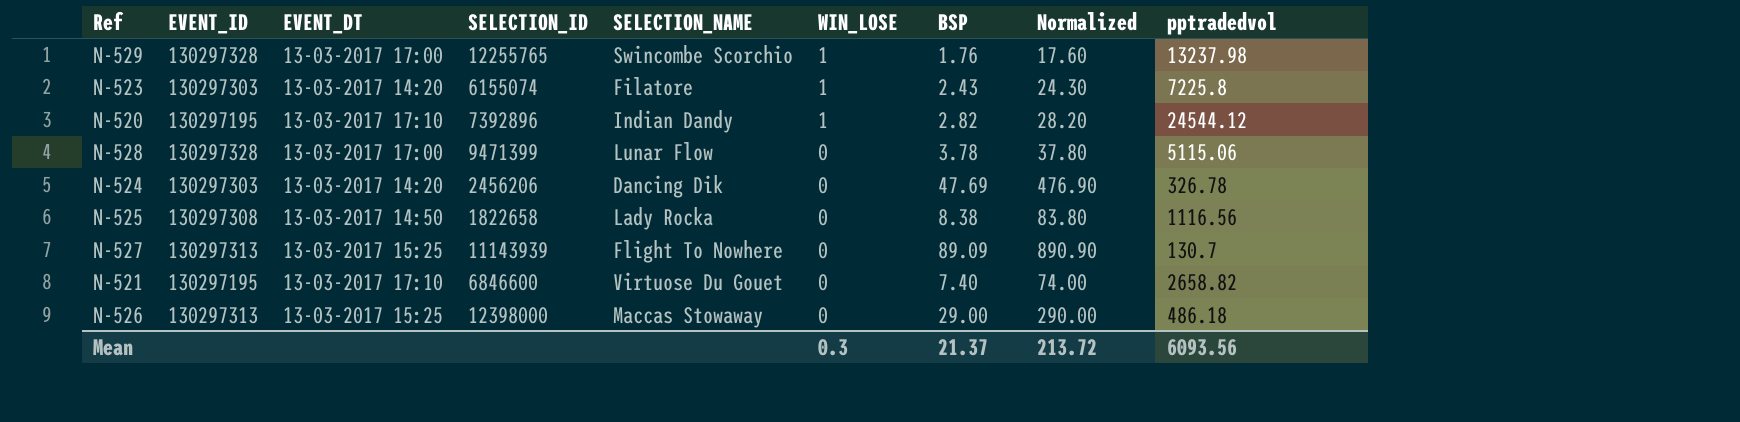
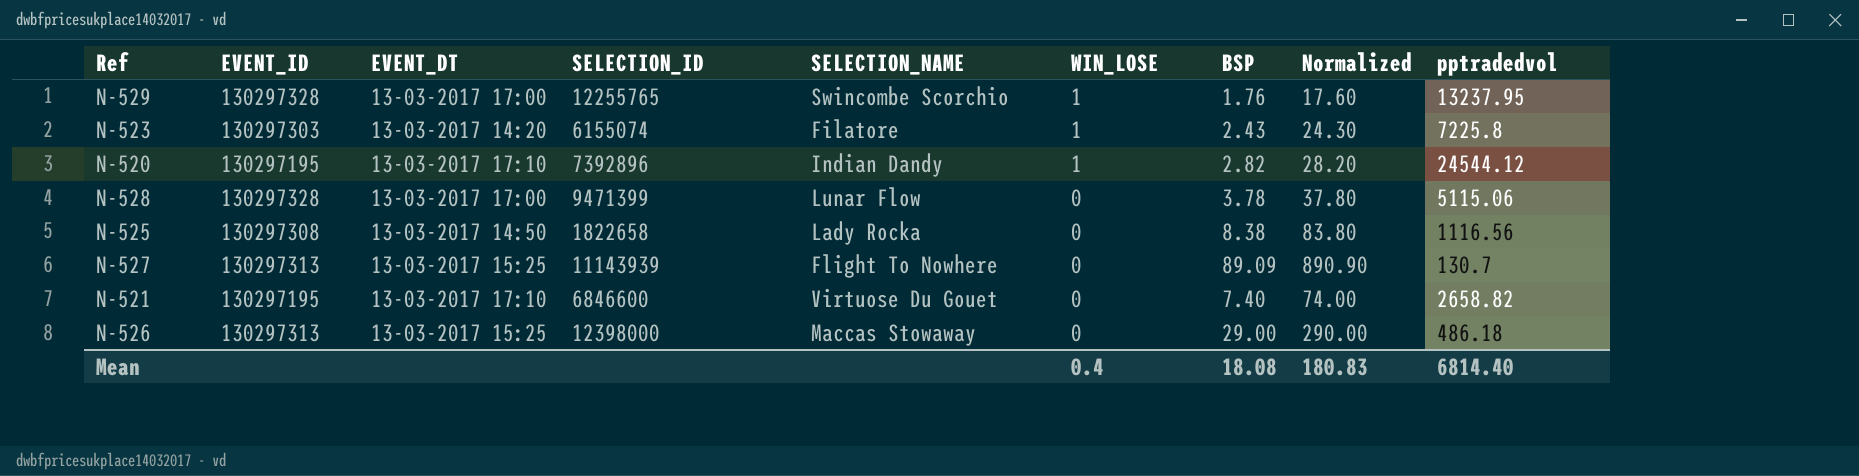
row N-524: 130297303 | 13-03-2017 14:20 | 2456206 | Dancing Dik | 0 | 47.69 | 476.90 | 326.78 -> none
N-529 | pptradedvol: 13237.98 -> 13237.95
Mean | WIN_LOSE: 0.3 -> 0.4
Mean | BSP: 21.37 -> 18.08
Mean | Normalized: 213.72 -> 180.83
Mean | pptradedvol: 6093.56 -> 6814.40

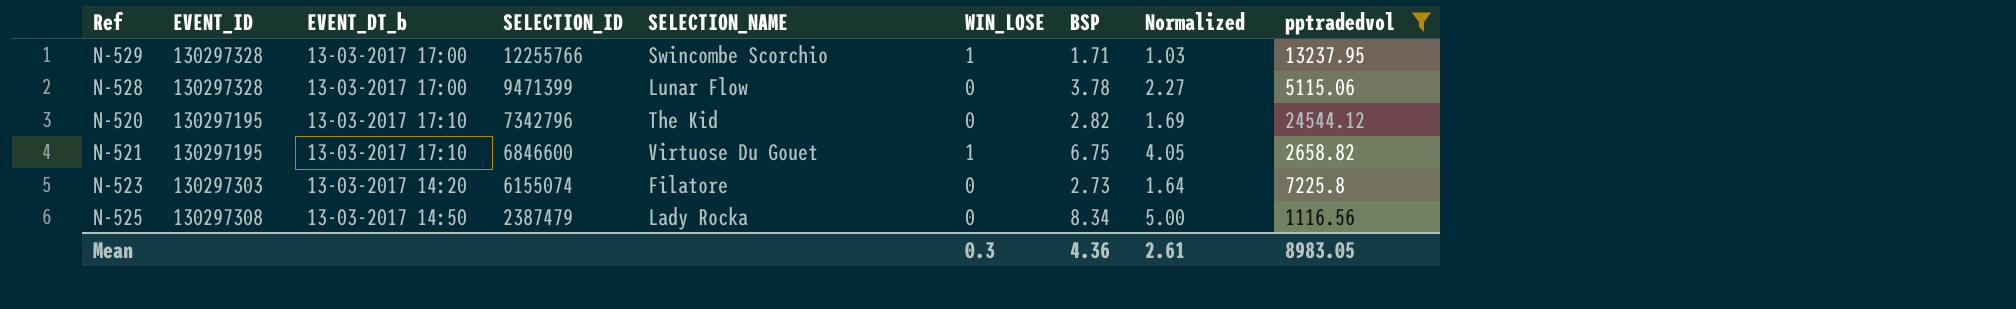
filter: none -> pptradedvol >= 1116.56
row order: WIN_LOSE descending -> SELECTION_ID descending
column name: EVENT_DT -> EVENT_DT_b
column Normalized | formula: [BSP] * 10 -> [BSP] * 0.6
N-529 | SELECTION_ID: 12255765 -> 12255766
N-529 | BSP: 1.76 -> 1.71
N-520 | SELECTION_ID: 7392896 -> 7342796
N-520 | SELECTION_NAME: Indian Dandy -> The Kid
N-520 | WIN_LOSE: 1 -> 0
N-521 | WIN_LOSE: 0 -> 1
N-521 | BSP: 7.40 -> 6.75
N-523 | WIN_LOSE: 1 -> 0
N-523 | BSP: 2.43 -> 2.73
N-525 | SELECTION_ID: 1822658 -> 2387479
N-525 | BSP: 8.38 -> 8.34
Mean | WIN_LOSE: 0.4 -> 0.3
Mean | BSP: 18.08 -> 4.36
Mean | Normalized: 180.83 -> 2.61
Mean | pptradedvol: 6814.40 -> 8983.05

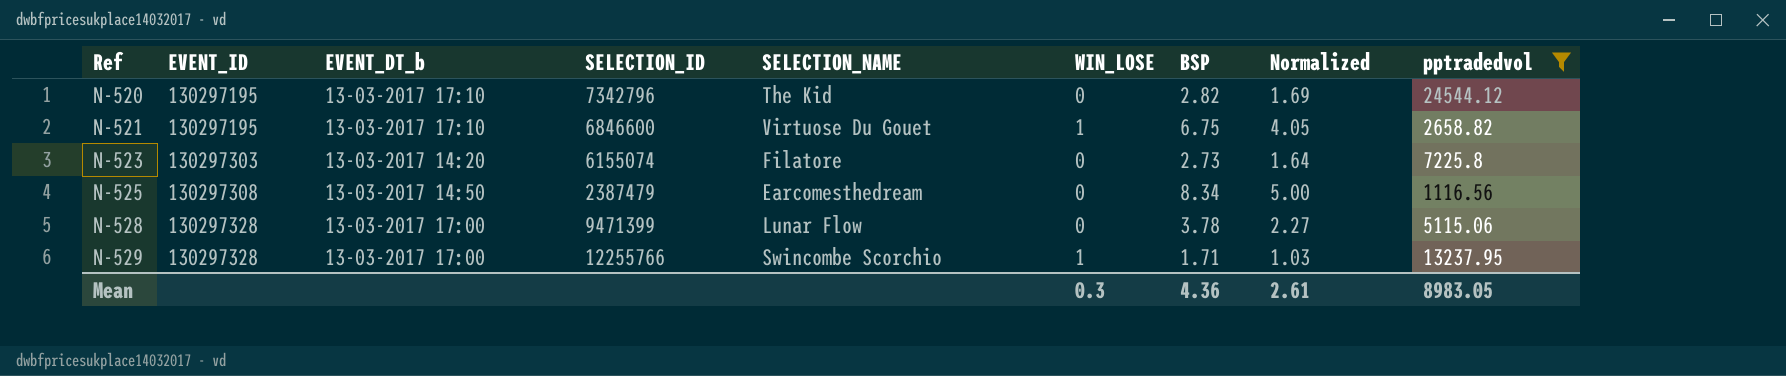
row order: SELECTION_ID descending -> Ref ascending
N-525 | SELECTION_NAME: Lady Rocka -> Earcomesthedream

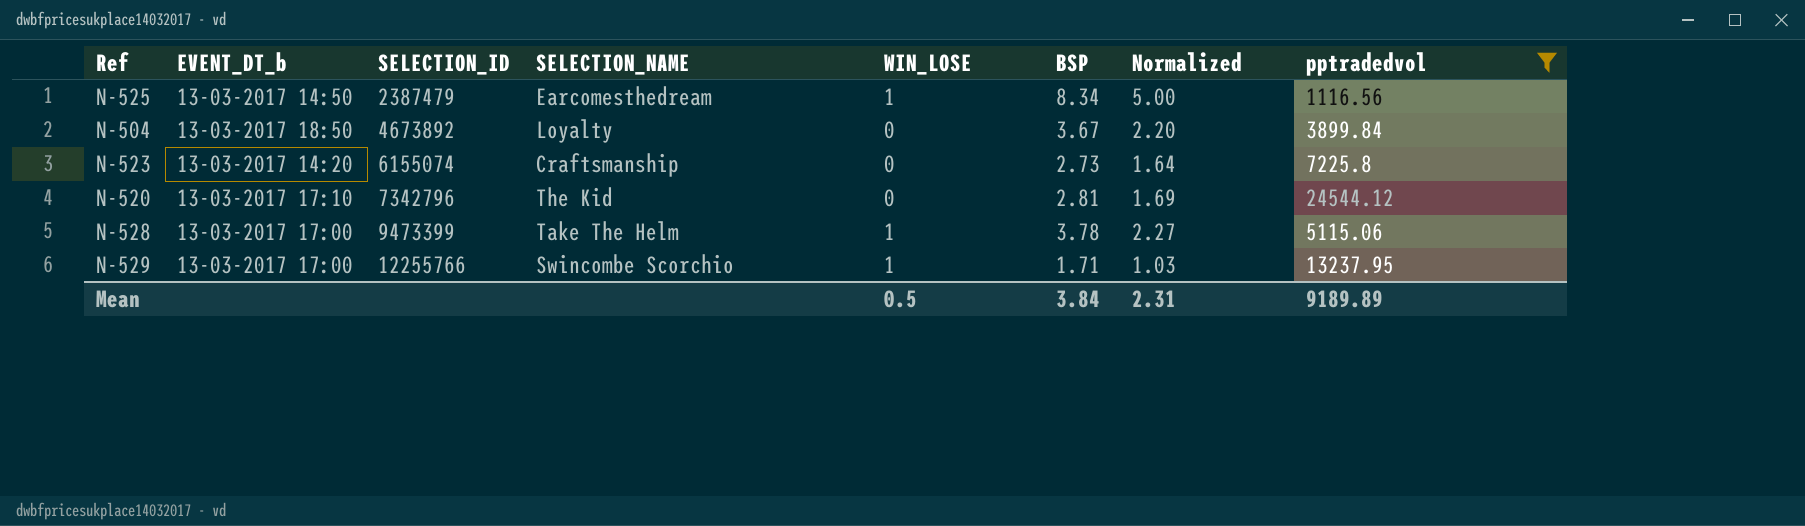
row order: Ref ascending -> SELECTION_ID ascending
column EVENT_ID | position: 2 -> none
row N-521: 130297195 | 13-03-2017 17:10 | 6846600 | Virtuose Du Gouet | 1 | 6.75 | 4.05 | 2658.82 -> none
N-525 | WIN_LOSE: 0 -> 1
row N-504: none -> 13-03-2017 18:50 | 4673892 | Loyalty | 0 | 3.67 | 2.20 | 3899.84
N-523 | SELECTION_NAME: Filatore -> Craftsmanship
N-520 | BSP: 2.82 -> 2.81
N-528 | SELECTION_ID: 9471399 -> 9473399
N-528 | SELECTION_NAME: Lunar Flow -> Take The Helm
N-528 | WIN_LOSE: 0 -> 1
Mean | WIN_LOSE: 0.3 -> 0.5
Mean | BSP: 4.36 -> 3.84
Mean | Normalized: 2.61 -> 2.31
Mean | pptradedvol: 8983.05 -> 9189.89

